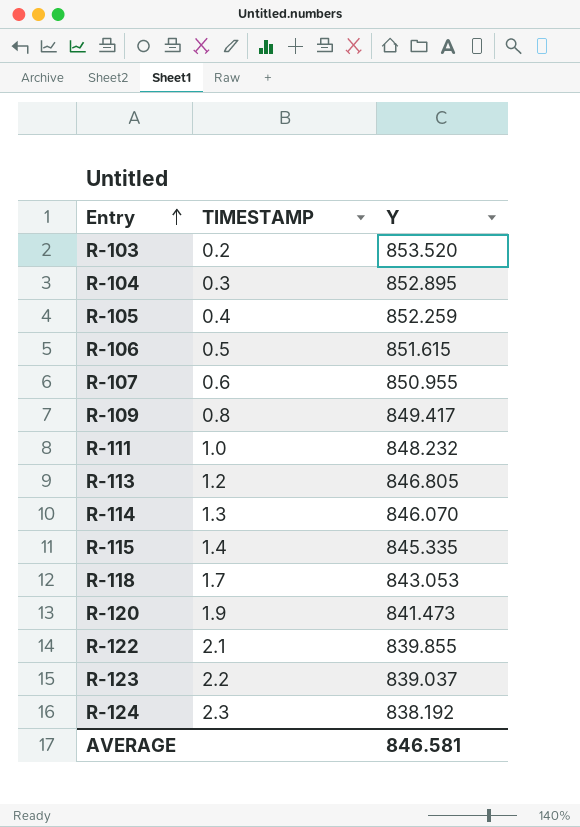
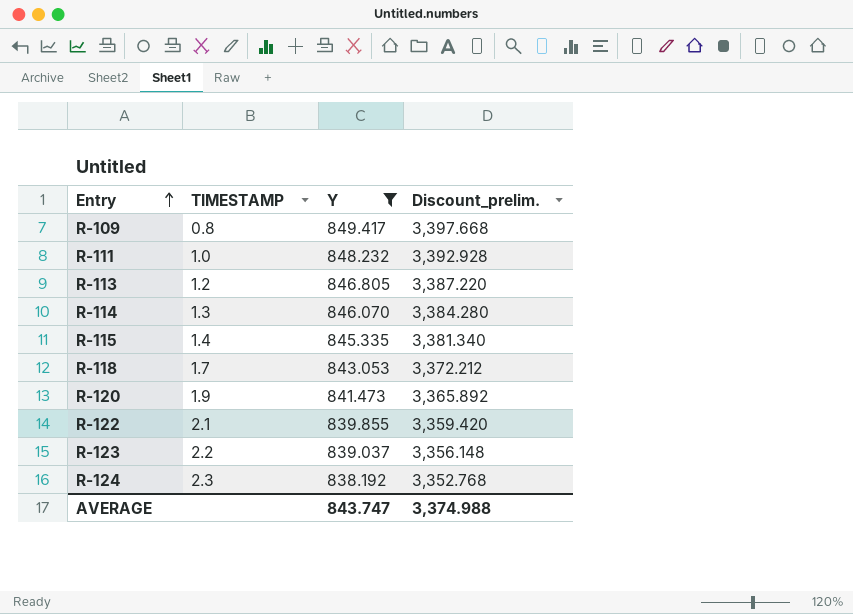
filter: none -> Y <= 849.417
column Discount_prelim. | formula: none -> [Y] * 4
AVERAGE | Y: 846.581 -> 843.747

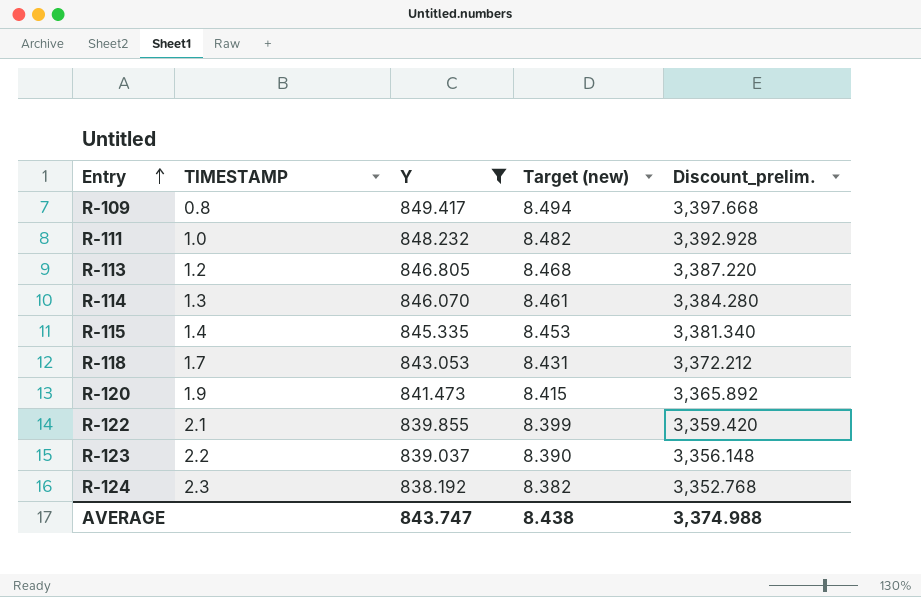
column Target (new) | formula: none -> [Y] * 0.01

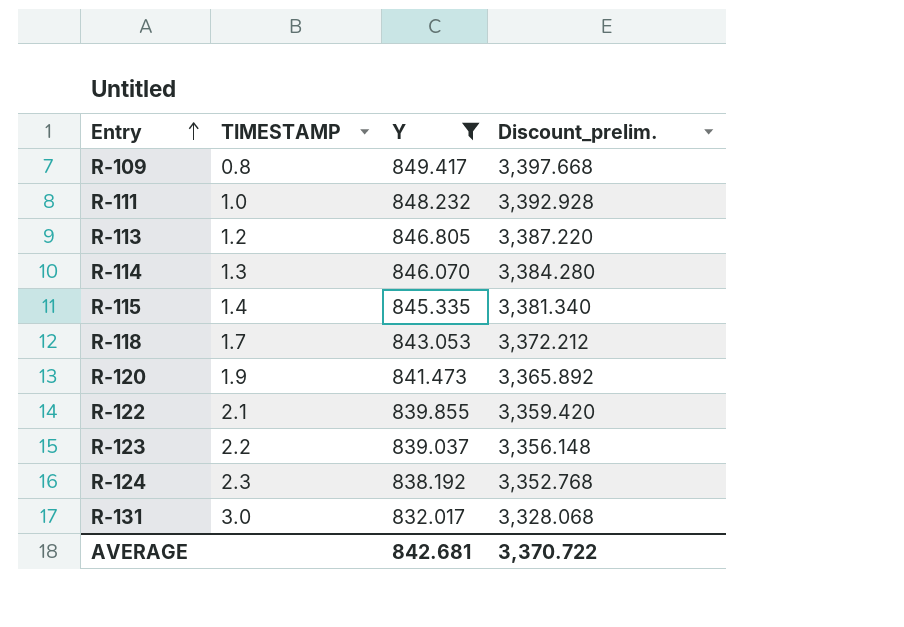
column Target (new) | formula: [Y] * 0.01 -> none
row R-131: none -> 3.0 | 832.017 | 3,328.068
AVERAGE | Y: 843.747 -> 842.681
AVERAGE | Discount_prelim.: 3,374.988 -> 3,370.722

